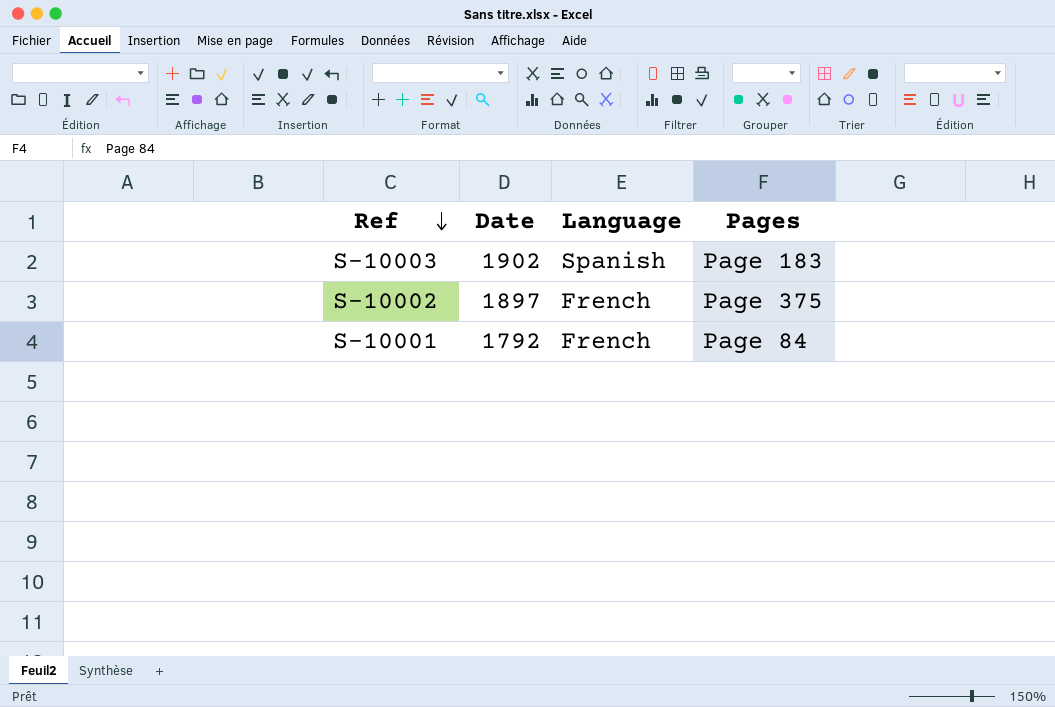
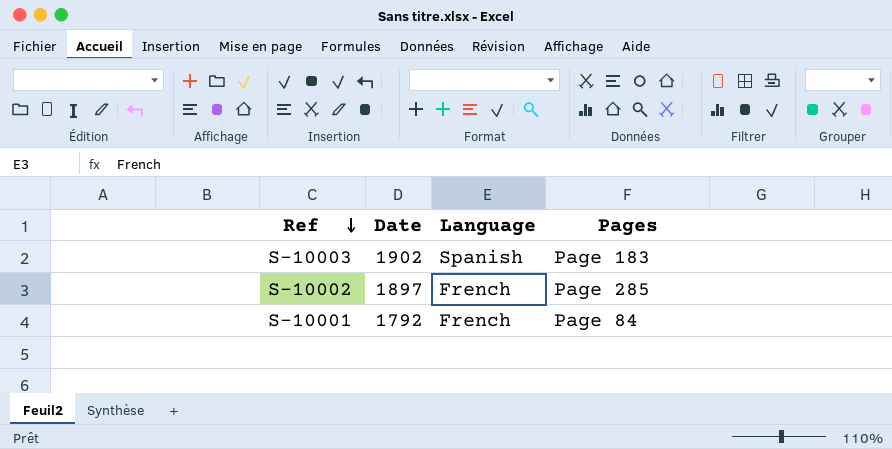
S-10002 | Pages: Page 375 -> Page 285

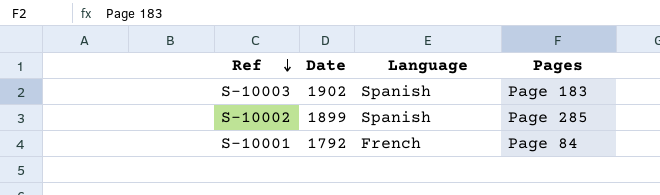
S-10002 | Date: 1897 -> 1899
S-10002 | Language: French -> Spanish

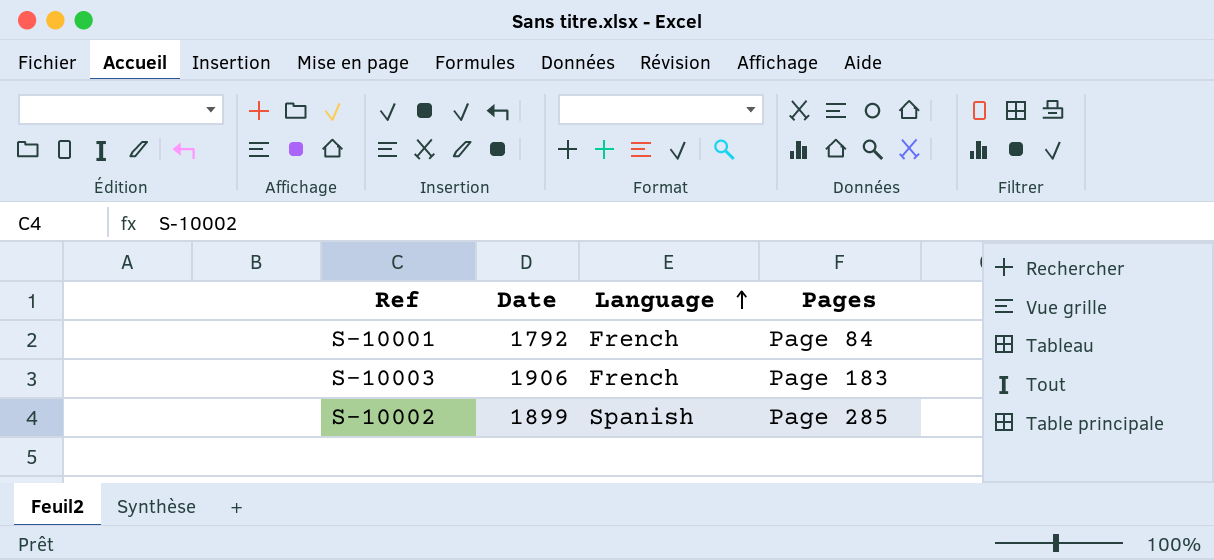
row order: Ref descending -> Language ascending
S-10003 | Date: 1902 -> 1906
S-10003 | Language: Spanish -> French

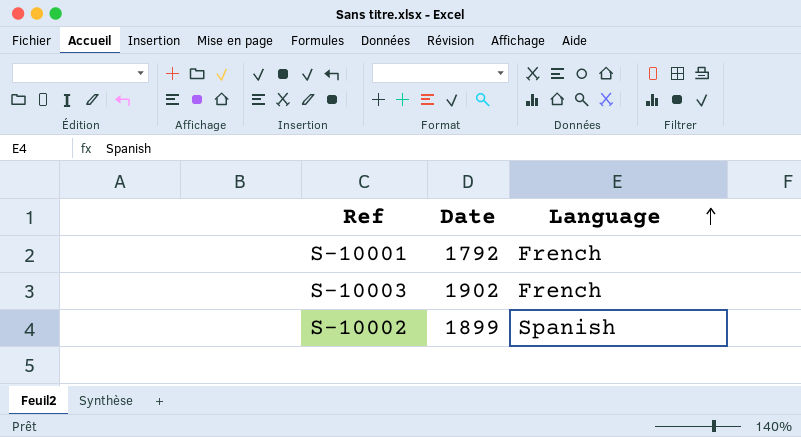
column Pages | position: 4 -> none
S-10003 | Date: 1906 -> 1902

